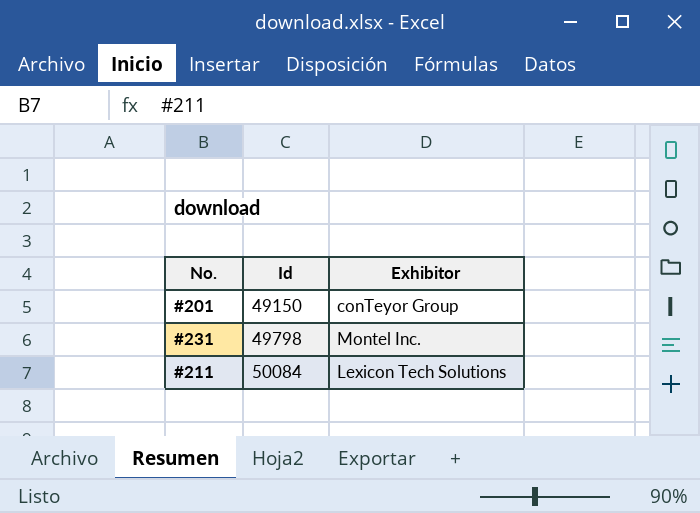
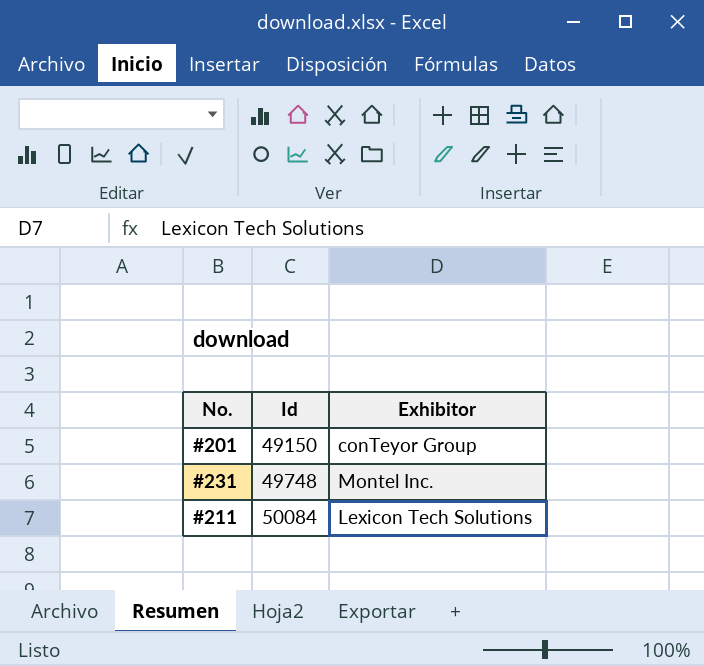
#231 | Id: 49798 -> 49748

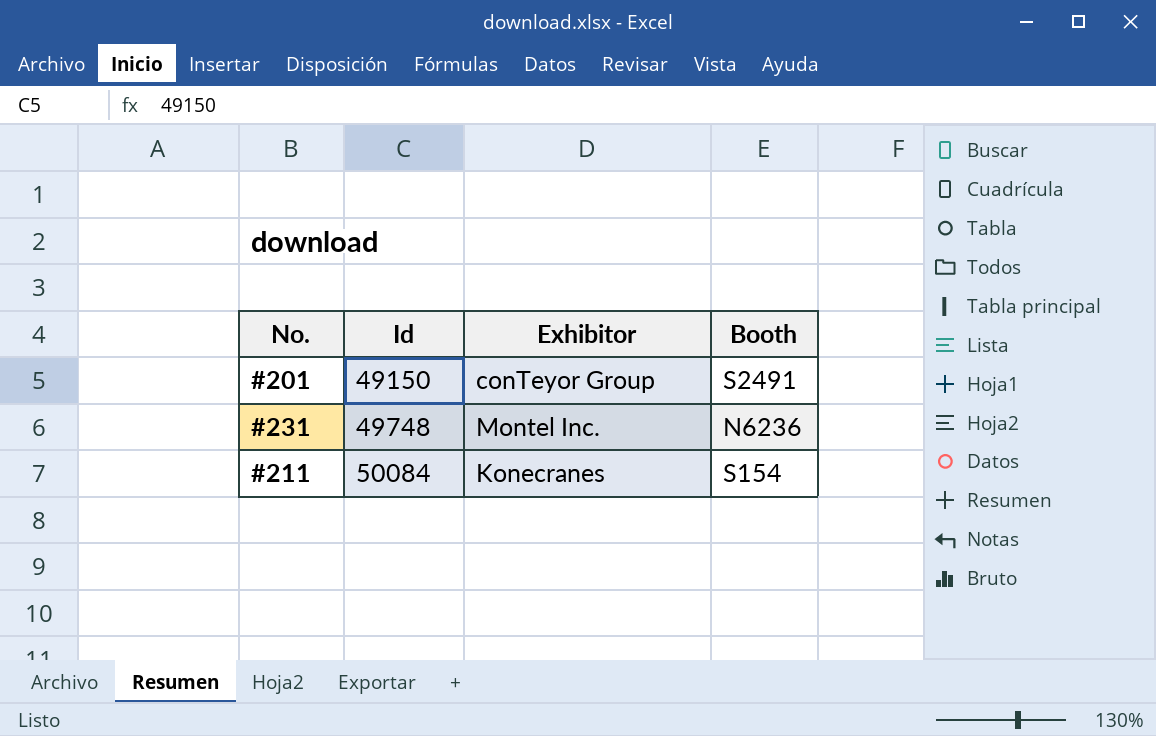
column Booth | position: none -> 4
#211 | Exhibitor: Lexicon Tech Solutions -> Konecranes

